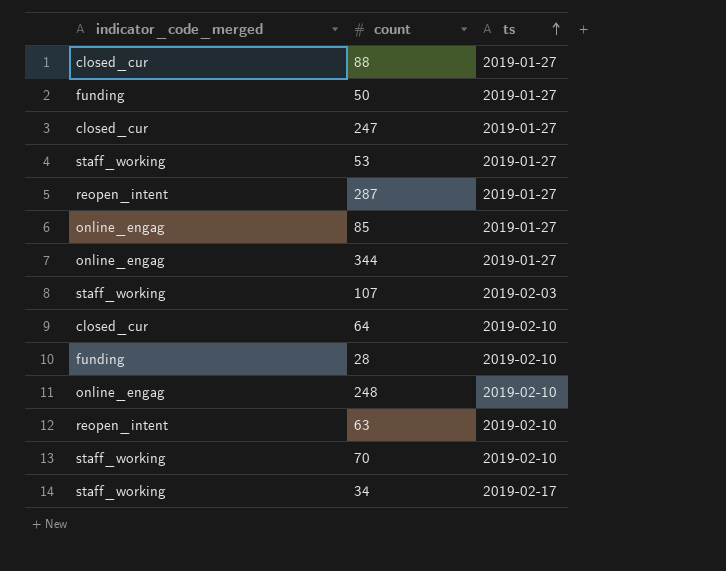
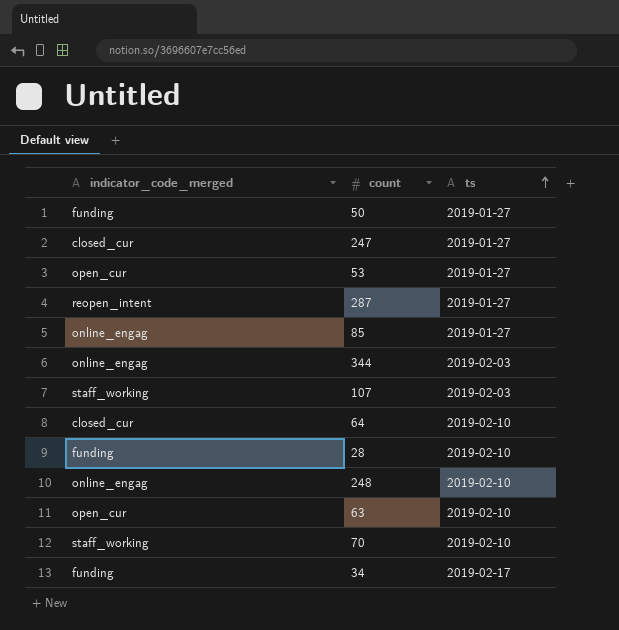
row 88: closed_cur | 2019-01-27 -> none
53 | indicator_code_merged: staff_working -> open_cur
344 | ts: 2019-01-27 -> 2019-02-03
63 | indicator_code_merged: reopen_intent -> open_cur
34 | indicator_code_merged: staff_working -> funding

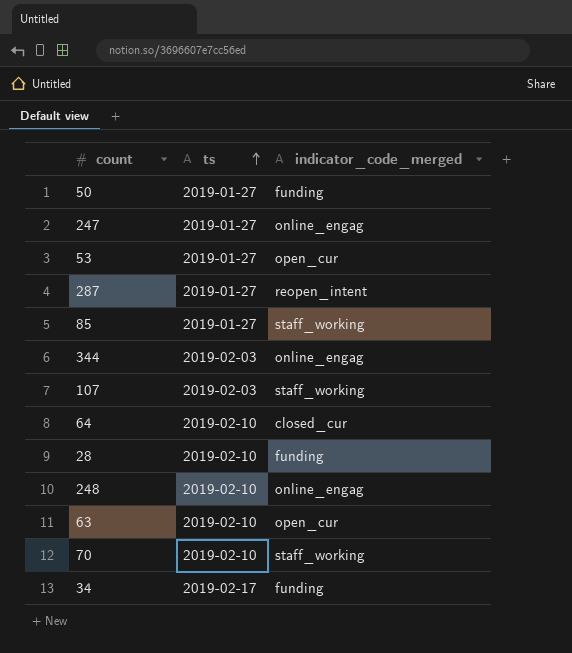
column indicator_code_merged | position: 1 -> 3
247 | indicator_code_merged: closed_cur -> online_engag
85 | indicator_code_merged: online_engag -> staff_working

